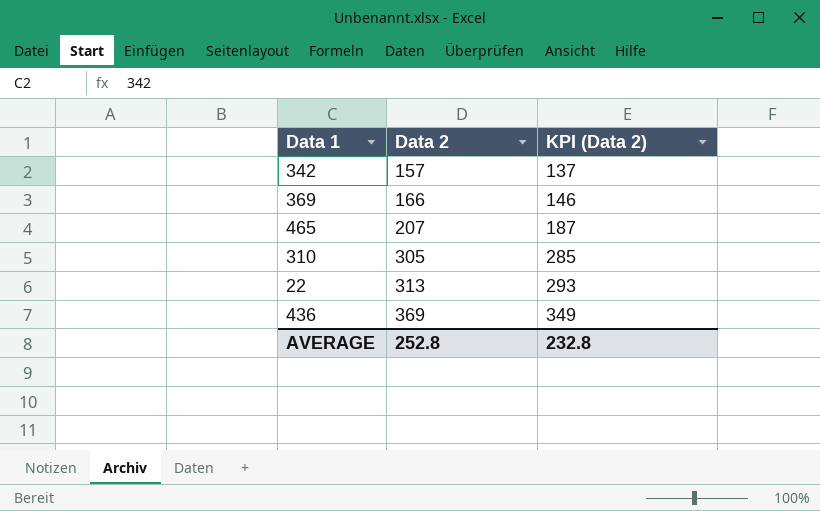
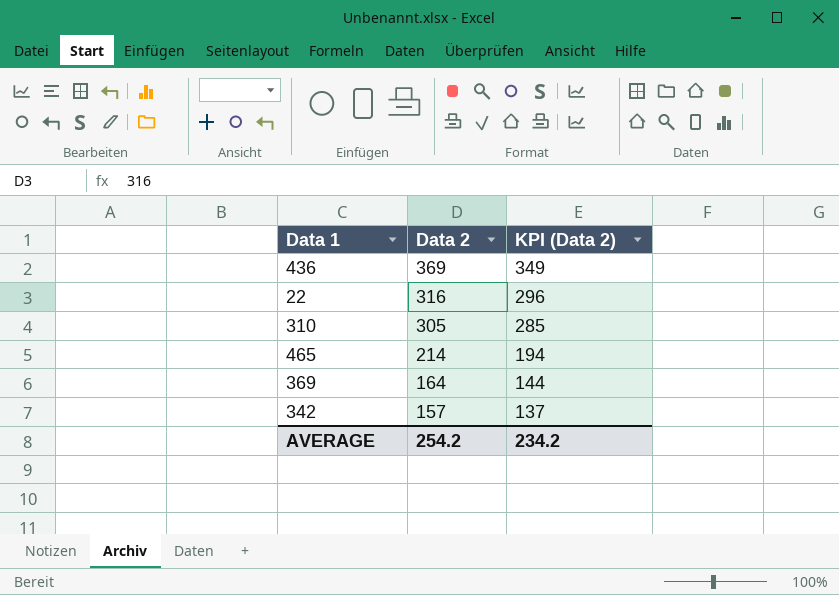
row order: Data 2 ascending -> Data 2 descending
22 | Data 2: 313 -> 316
22 | KPI (Data 2): 293 -> 296
465 | Data 2: 207 -> 214
465 | KPI (Data 2): 187 -> 194
369 | Data 2: 166 -> 164
369 | KPI (Data 2): 146 -> 144
AVERAGE | Data 2: 252.8 -> 254.2
AVERAGE | KPI (Data 2): 232.8 -> 234.2

